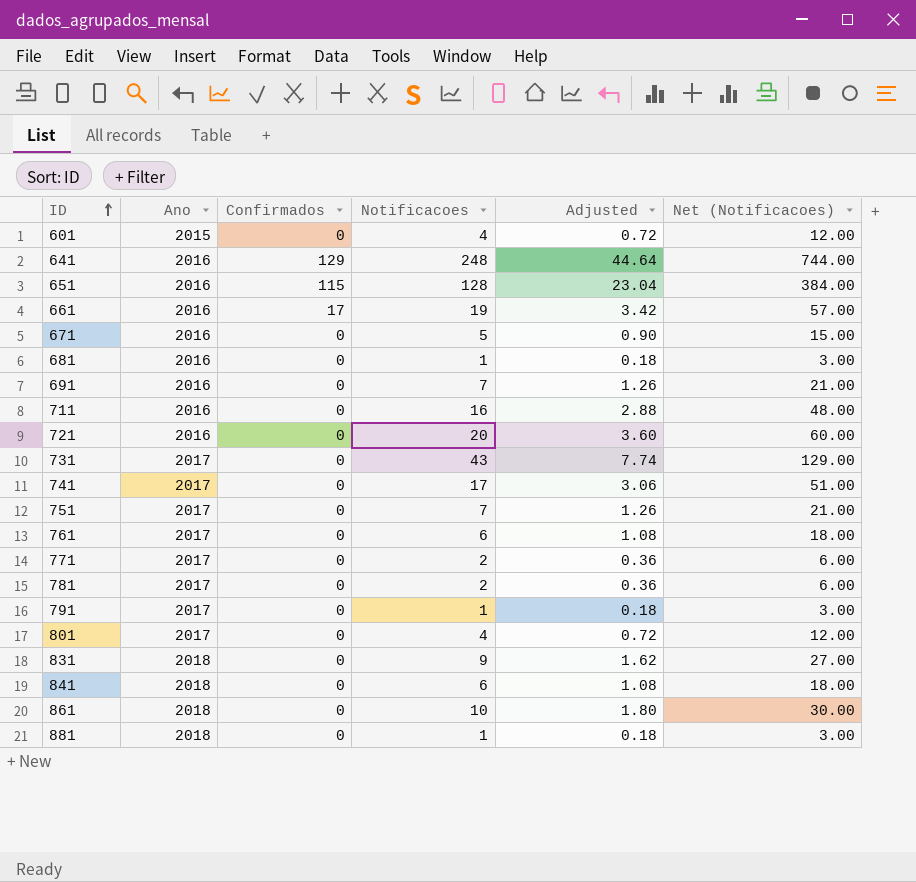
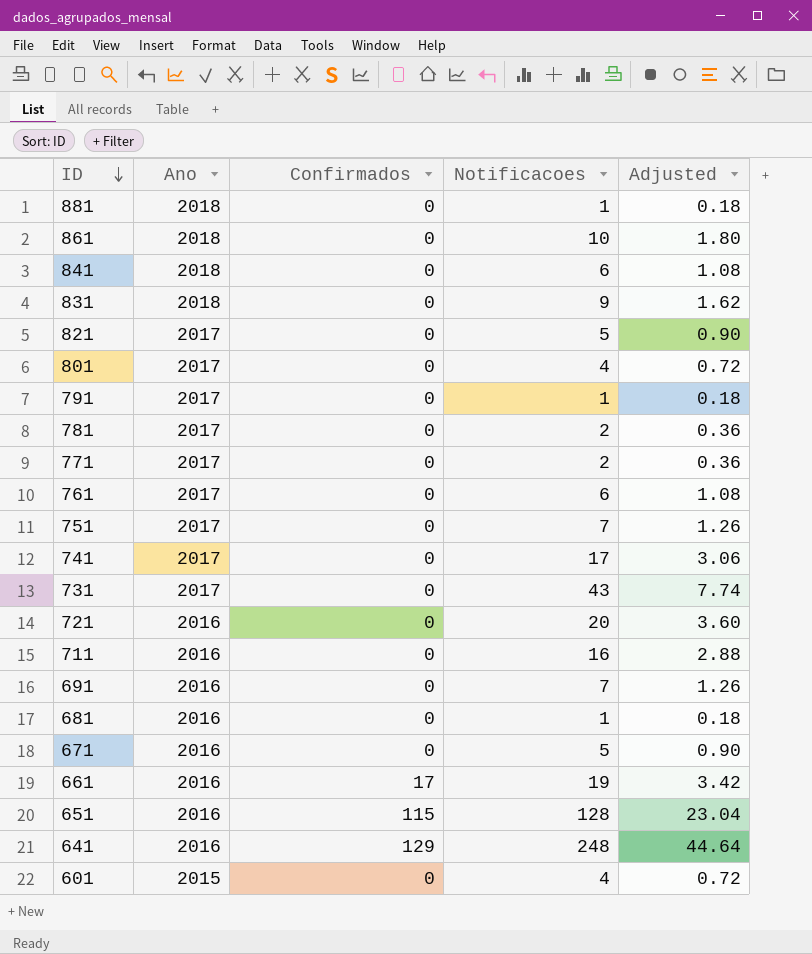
row order: ID ascending -> ID descending
column Net (Notificacoes) | formula: [Notificacoes] * 3 -> none
row 821: none -> 2017 | 0 | 5 | 0.90

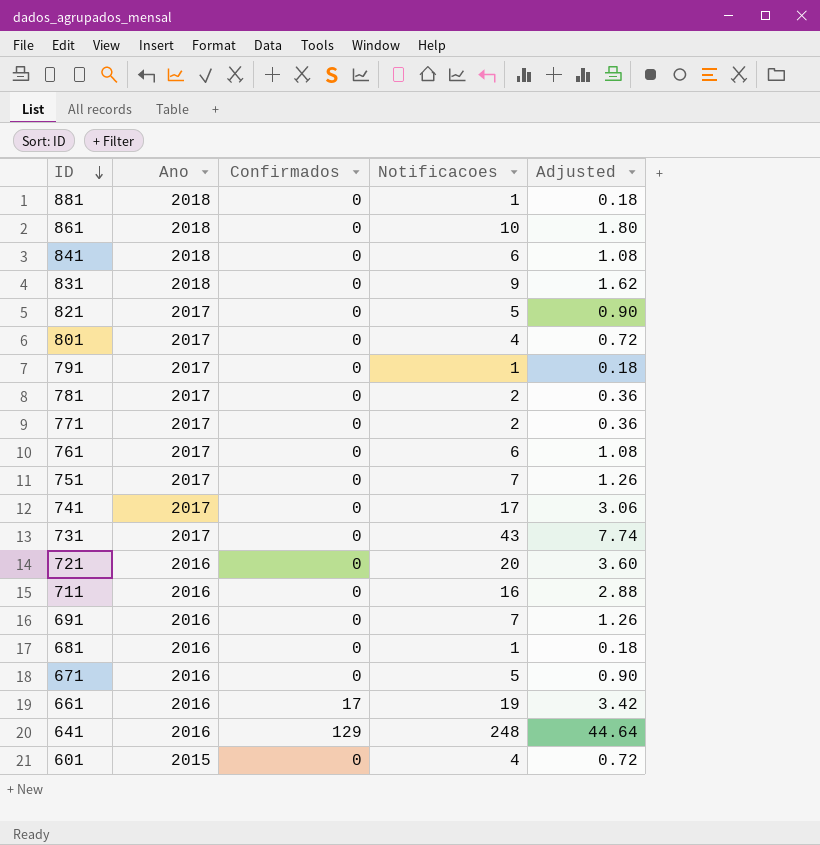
row 651: 2016 | 115 | 128 | 23.04 -> none

